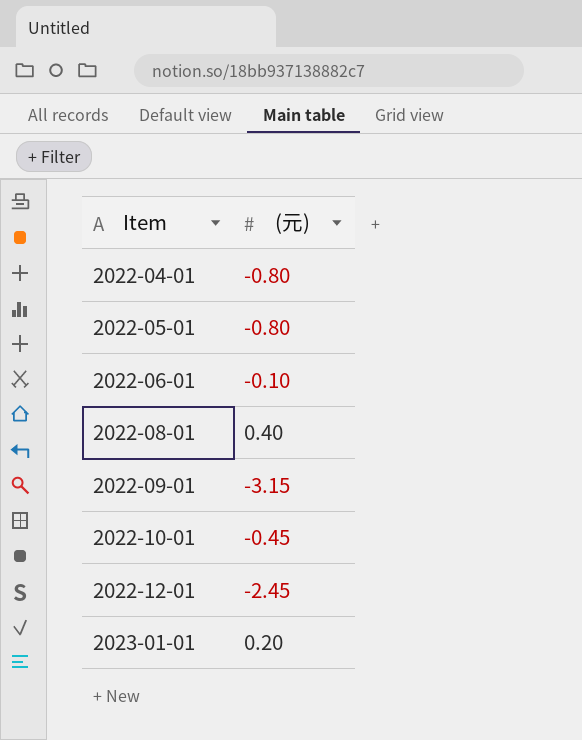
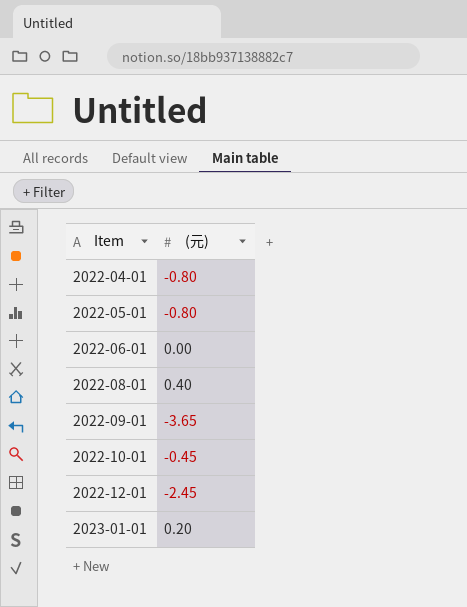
2022-06-01 | (元): -0.10 -> 0.00
2022-09-01 | (元): -3.15 -> -3.65

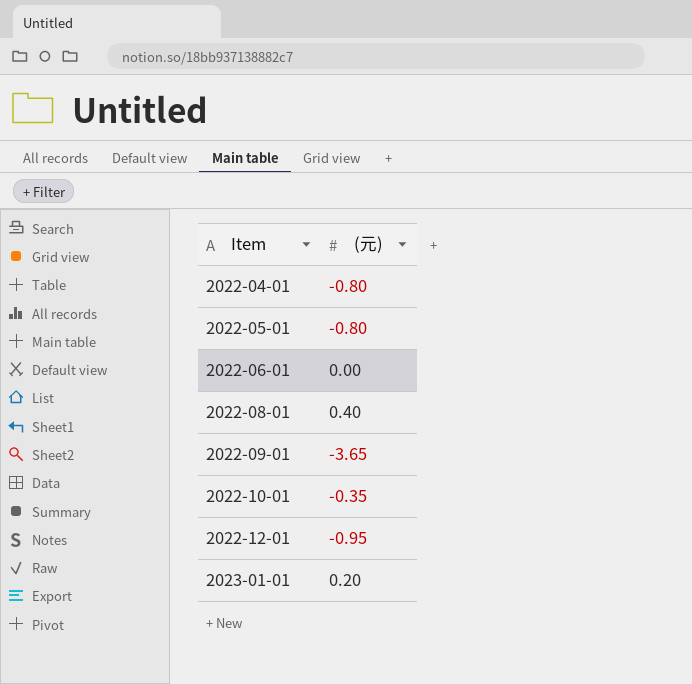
2022-10-01 | (元): -0.45 -> -0.35
2022-12-01 | (元): -2.45 -> -0.95

